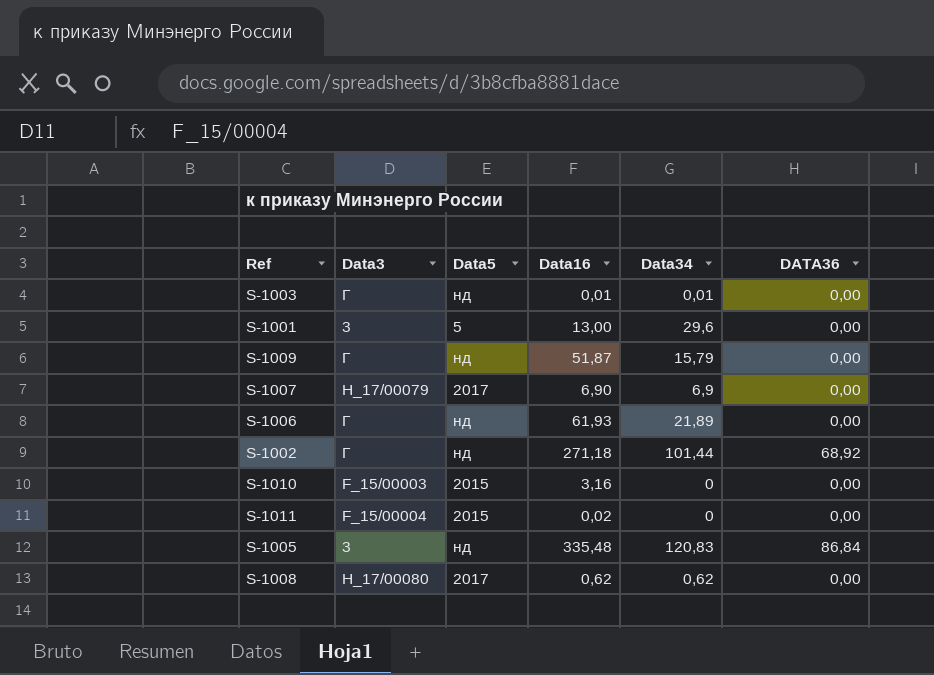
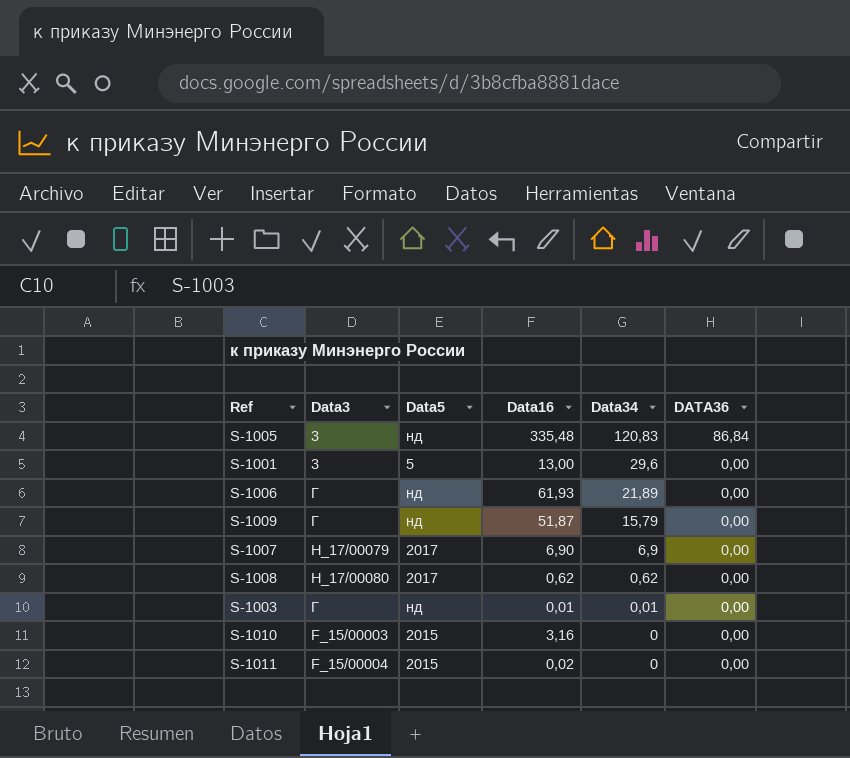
row order: none -> Data34 descending
row S-1002: Г | нд | 271,18 | 101,44 | 68,92 -> none

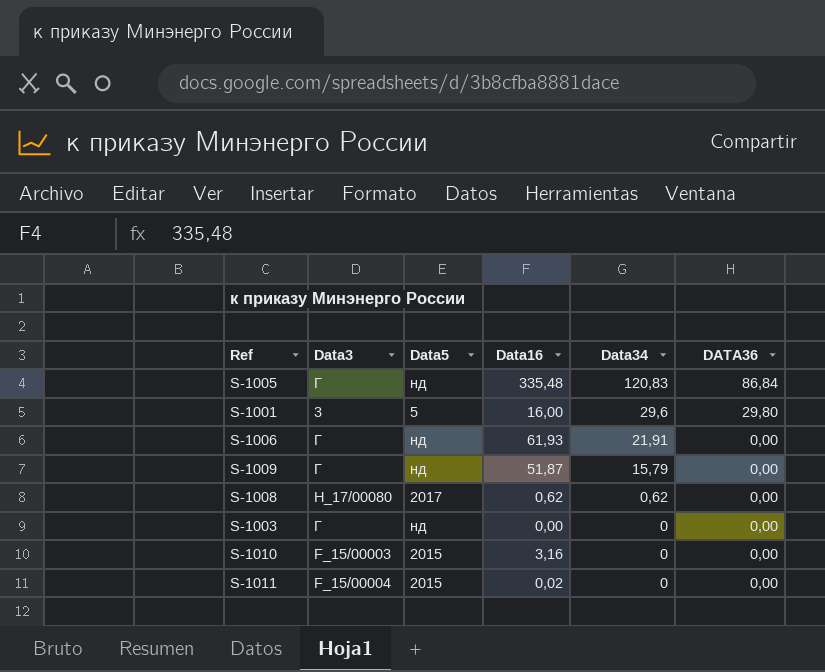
row S-1007: H_17/00079 | 2017 | 6,90 | 6,9 | 0,00 -> none
S-1005 | Data3: 3 -> Г
S-1001 | Data16: 13,00 -> 16,00
S-1001 | DATA36: 0,00 -> 29,80
S-1006 | Data34: 21,89 -> 21,91
S-1003 | Data16: 0,01 -> 0,00
S-1003 | Data34: 0,01 -> 0

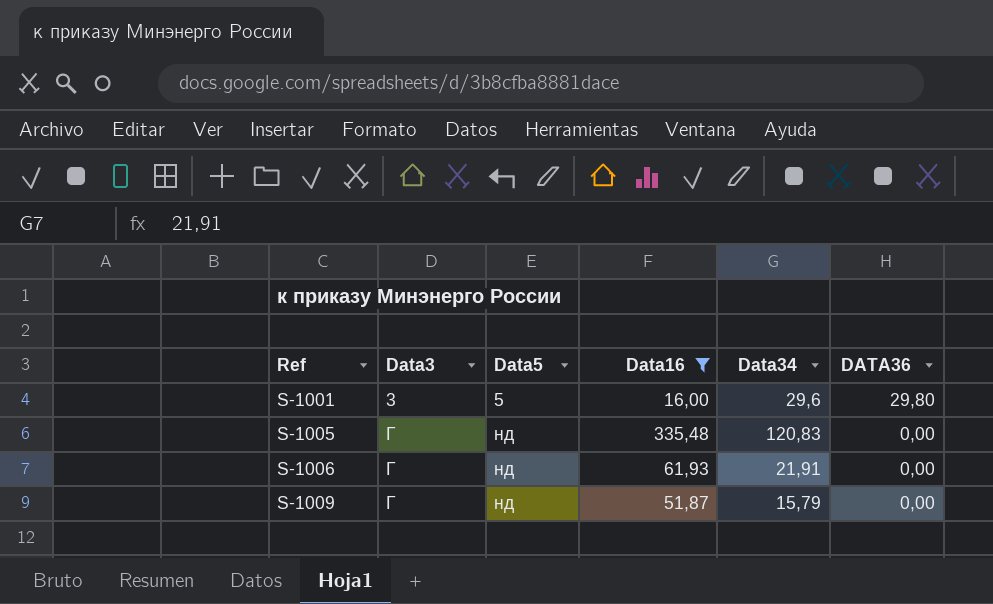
filter: none -> Data16 >= 16,00
row order: Data34 descending -> Ref ascending
S-1005 | DATA36: 86,84 -> 0,00

